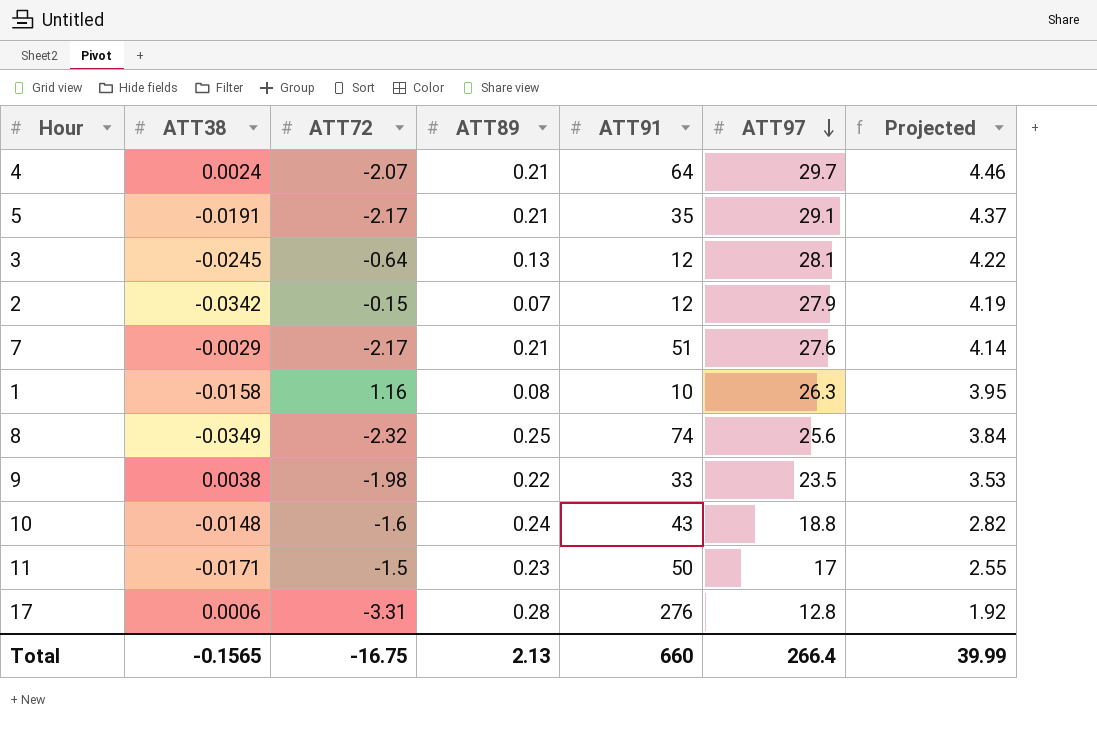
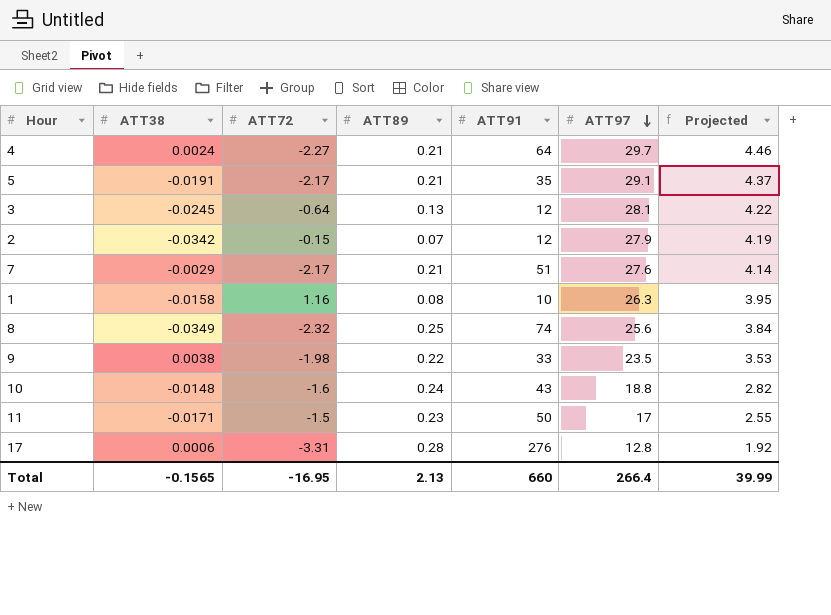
4 | ATT72: -2.07 -> -2.27
Total | ATT72: -16.75 -> -16.95

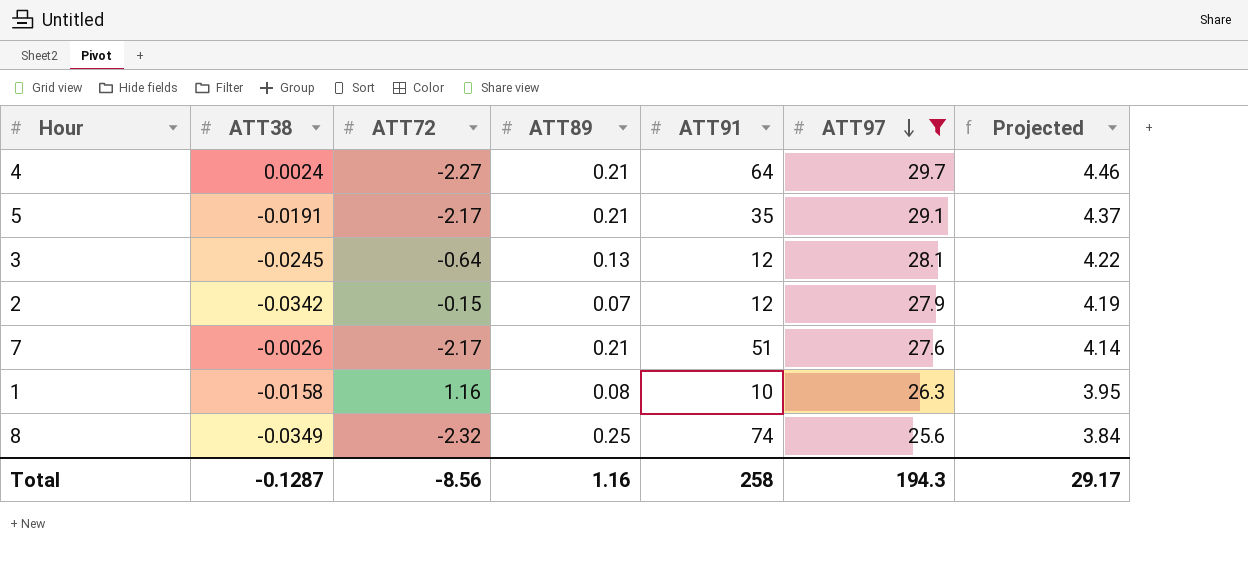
filter: none -> ATT97 >= 25.6
7 | ATT38: -0.0029 -> -0.0026
Total | ATT38: -0.1565 -> -0.1287
Total | ATT72: -16.95 -> -8.56
Total | ATT89: 2.13 -> 1.16
Total | ATT91: 660 -> 258
Total | ATT97: 266.4 -> 194.3
Total | Projected: 39.99 -> 29.17

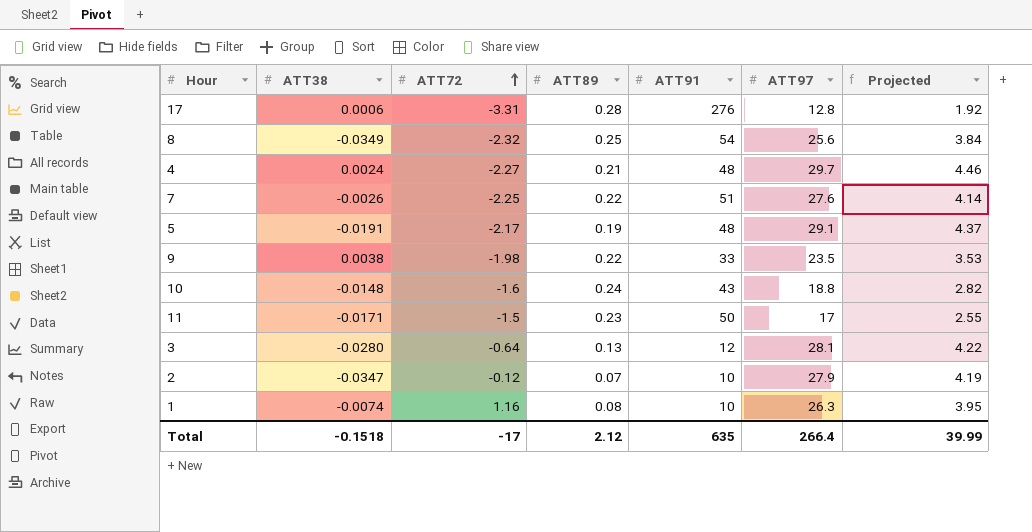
filter: ATT97 >= 25.6 -> none
row order: ATT97 descending -> ATT72 ascending
8 | ATT91: 74 -> 54
4 | ATT91: 64 -> 48
7 | ATT72: -2.17 -> -2.25
7 | ATT89: 0.21 -> 0.22
5 | ATT89: 0.21 -> 0.19
5 | ATT91: 35 -> 48
3 | ATT38: -0.0245 -> -0.0280
2 | ATT38: -0.0342 -> -0.0347
2 | ATT72: -0.15 -> -0.12
2 | ATT91: 12 -> 10
1 | ATT38: -0.0158 -> -0.0074
Total | ATT38: -0.1287 -> -0.1518
Total | ATT72: -8.56 -> -17
Total | ATT89: 1.16 -> 2.12
Total | ATT91: 258 -> 635
Total | ATT97: 194.3 -> 266.4
Total | Projected: 29.17 -> 39.99

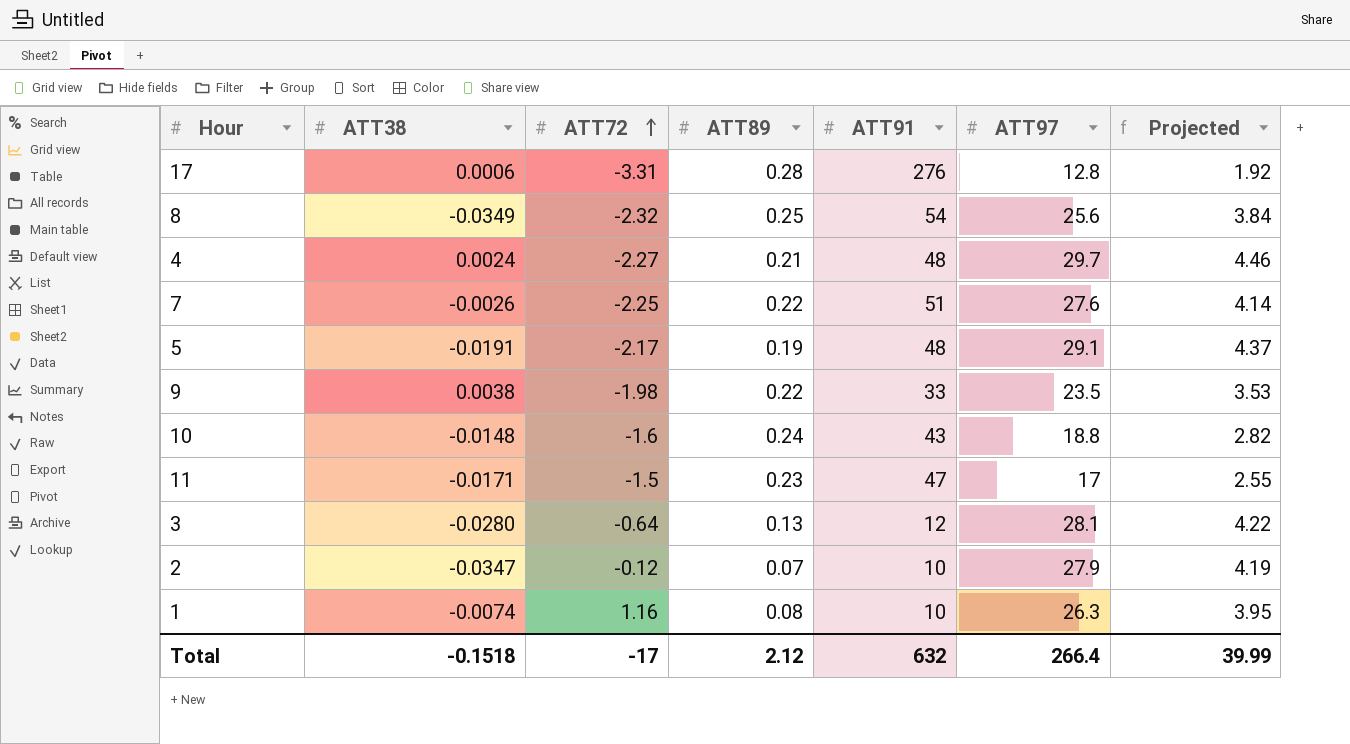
11 | ATT91: 50 -> 47
Total | ATT91: 635 -> 632

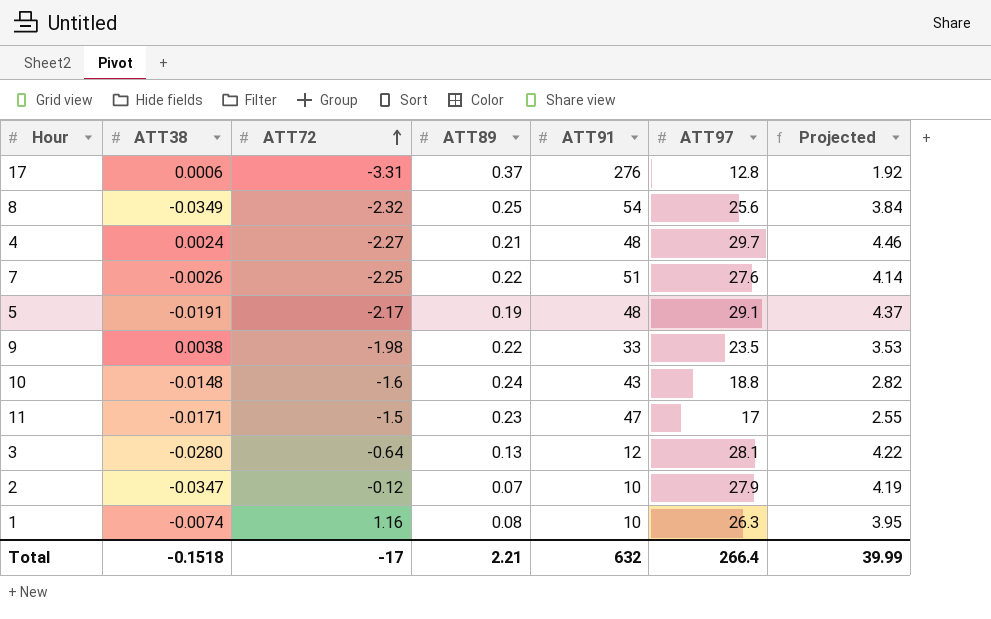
17 | ATT89: 0.28 -> 0.37
Total | ATT89: 2.12 -> 2.21

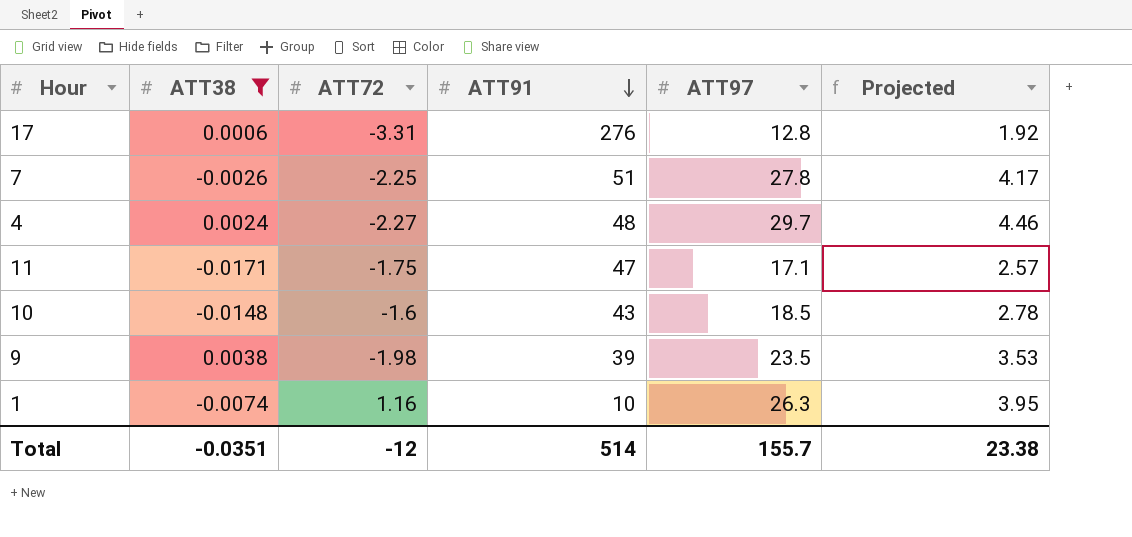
filter: none -> ATT38 >= -0.0171
row order: ATT72 ascending -> ATT91 descending
column ATT89 | position: 4 -> none
7 | ATT97: 27.6 -> 27.8
7 | Projected: 4.14 -> 4.17
11 | ATT72: -1.5 -> -1.75
11 | ATT97: 17 -> 17.1
11 | Projected: 2.55 -> 2.57
10 | ATT97: 18.8 -> 18.5
10 | Projected: 2.82 -> 2.78
9 | ATT91: 33 -> 39
Total | ATT38: -0.1518 -> -0.0351
Total | ATT72: -17 -> -12
Total | ATT91: 632 -> 514
Total | ATT97: 266.4 -> 155.7
Total | Projected: 39.99 -> 23.38

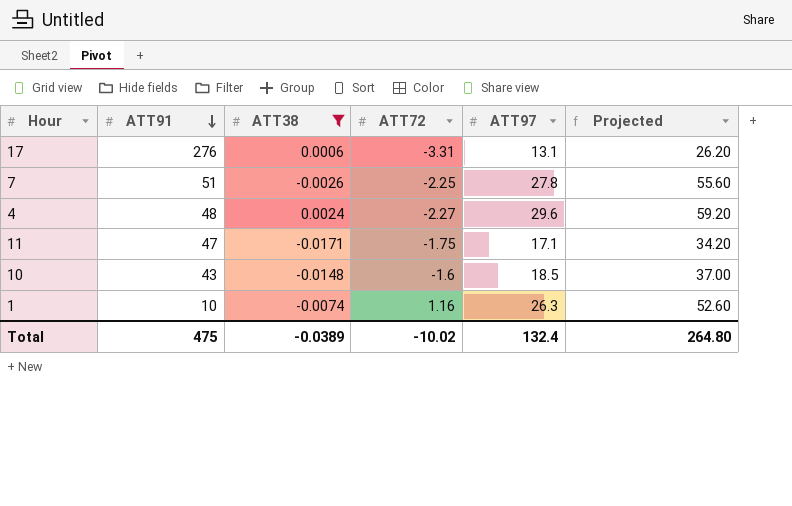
column ATT91 | position: 4 -> 2
column Projected | formula: [ATT97] * 0.15 -> [ATT97] * 2
row 9: 0.0038 | -1.98 | 39 | 23.5 | 3.53 -> none
17 | ATT97: 12.8 -> 13.1
4 | ATT97: 29.7 -> 29.6
Total | ATT91: 514 -> 475
Total | ATT38: -0.0351 -> -0.0389
Total | ATT72: -12 -> -10.02
Total | ATT97: 155.7 -> 132.4
Total | Projected: 23.38 -> 264.80

